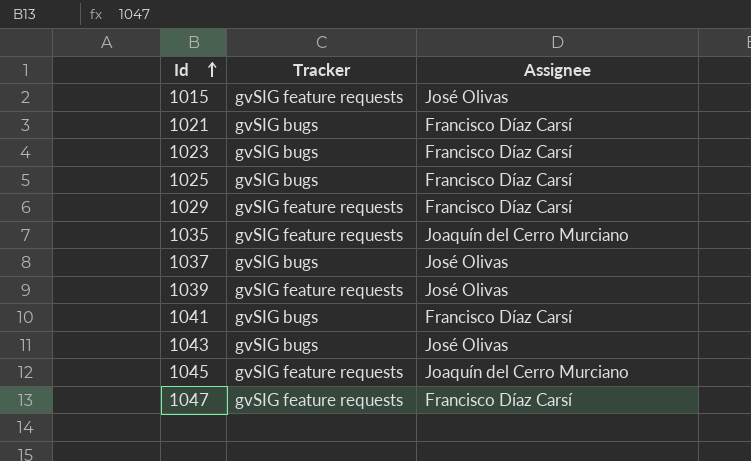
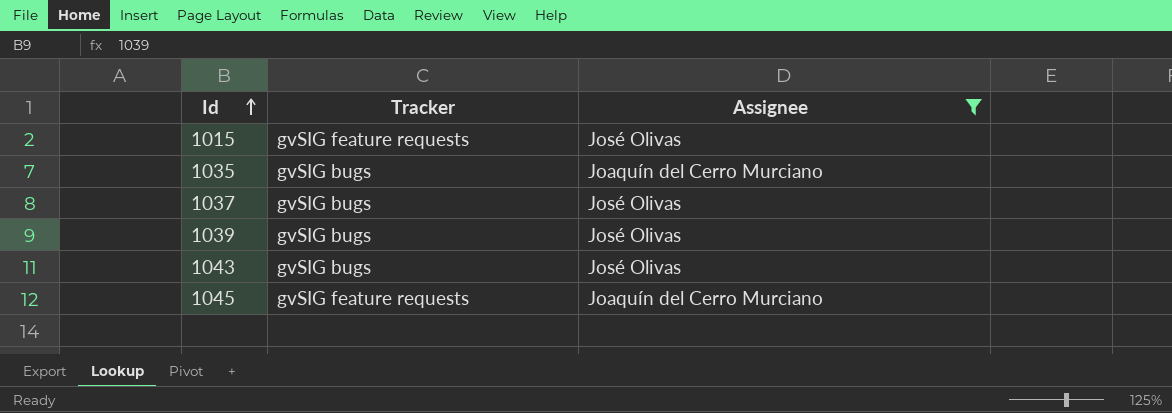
filter: none -> Assignee != Francisco Díaz Carsí
1035 | Tracker: gvSIG feature requests -> gvSIG bugs
1039 | Tracker: gvSIG feature requests -> gvSIG bugs

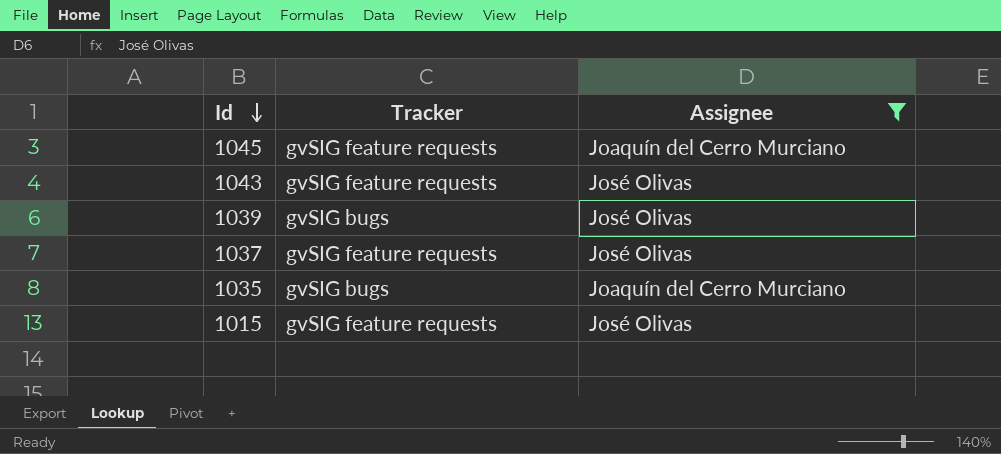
row order: Id ascending -> Id descending
1043 | Tracker: gvSIG bugs -> gvSIG feature requests
1037 | Tracker: gvSIG bugs -> gvSIG feature requests

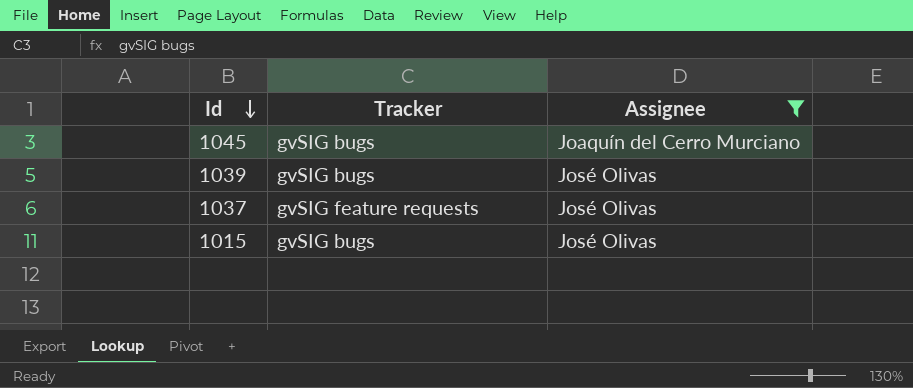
row 1043: gvSIG feature requests | José Olivas -> none
row 1035: gvSIG bugs | Joaquín del Cerro Murciano -> none
1045 | Tracker: gvSIG feature requests -> gvSIG bugs
1015 | Tracker: gvSIG feature requests -> gvSIG bugs

